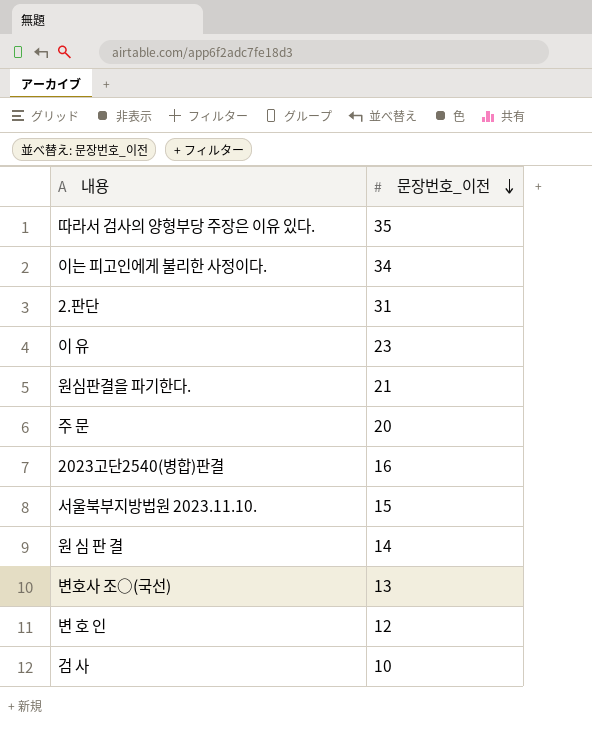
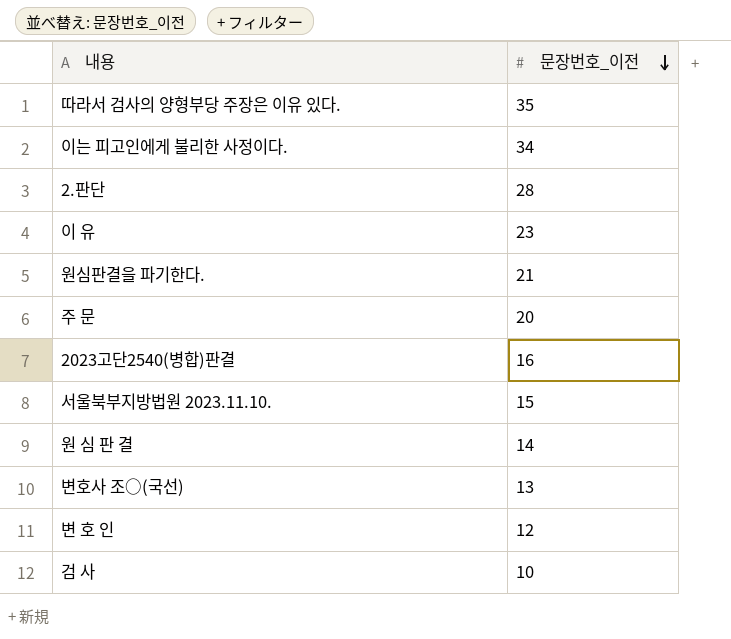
2.판단 | 문장번호_이전: 31 -> 28

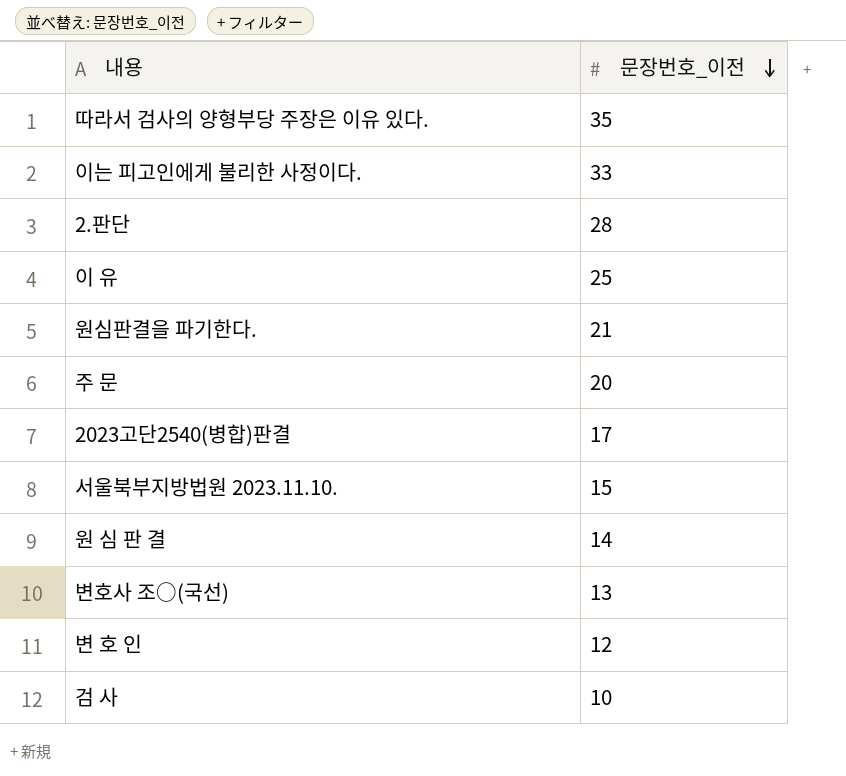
이는 피고인에게 불리한 사정이다. | 문장번호_이전: 34 -> 33
이 유 | 문장번호_이전: 23 -> 25
2023고단2540(병합)판결 | 문장번호_이전: 16 -> 17

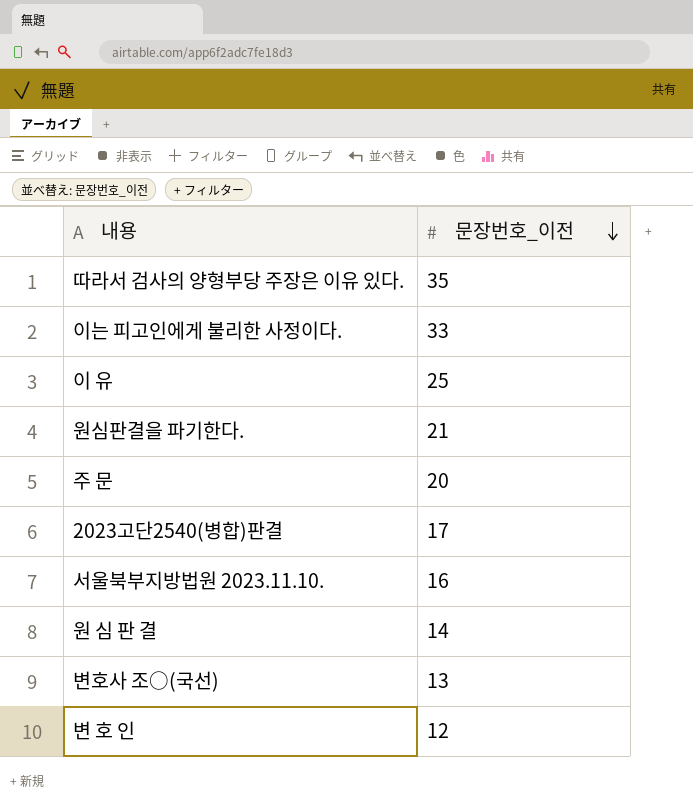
row 2.판단: 28 -> none
row 검 사: 10 -> none
서울북부지방법원 2023.11.10. | 문장번호_이전: 15 -> 16

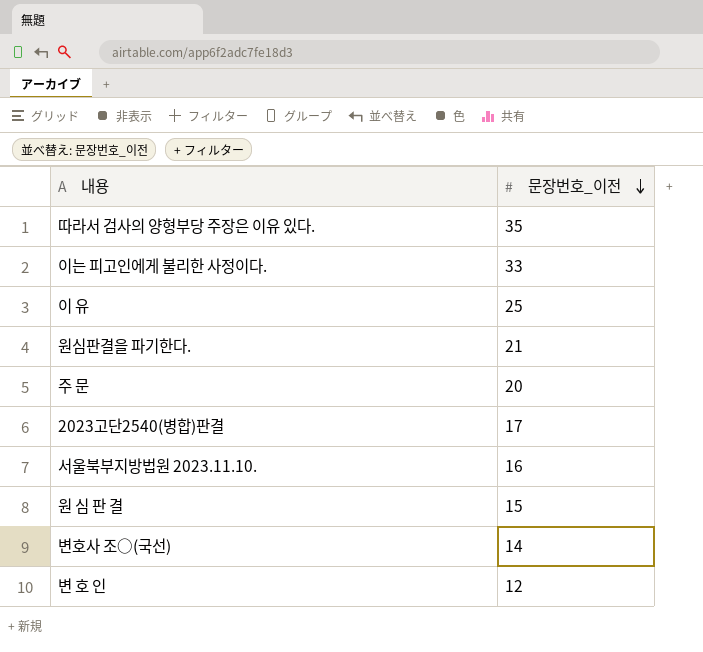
원 심 판 결 | 문장번호_이전: 14 -> 15
변호사 조○(국선) | 문장번호_이전: 13 -> 14

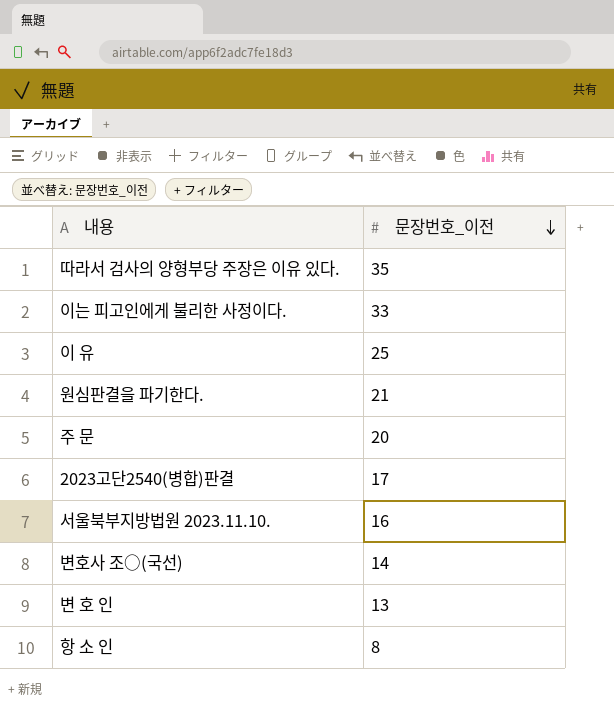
row 원 심 판 결: 15 -> none
변 호 인 | 문장번호_이전: 12 -> 13
row 항 소 인: none -> 8

